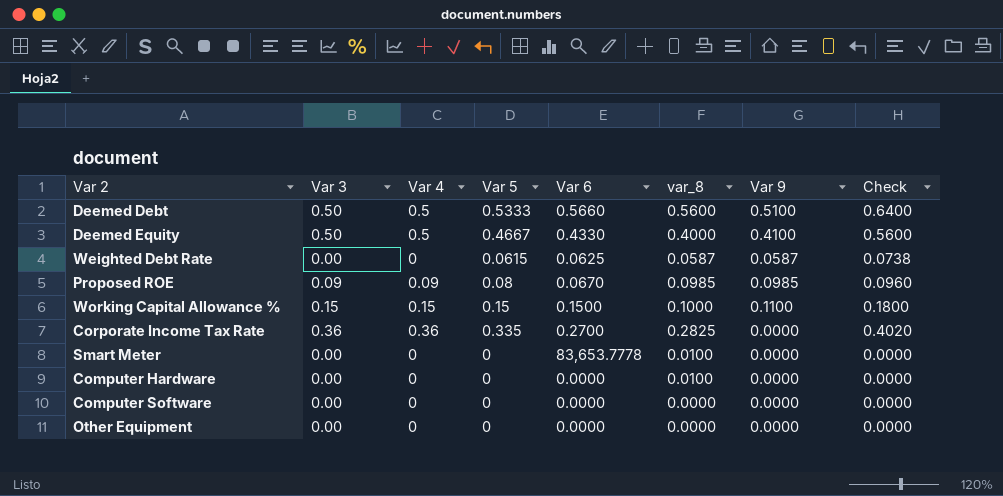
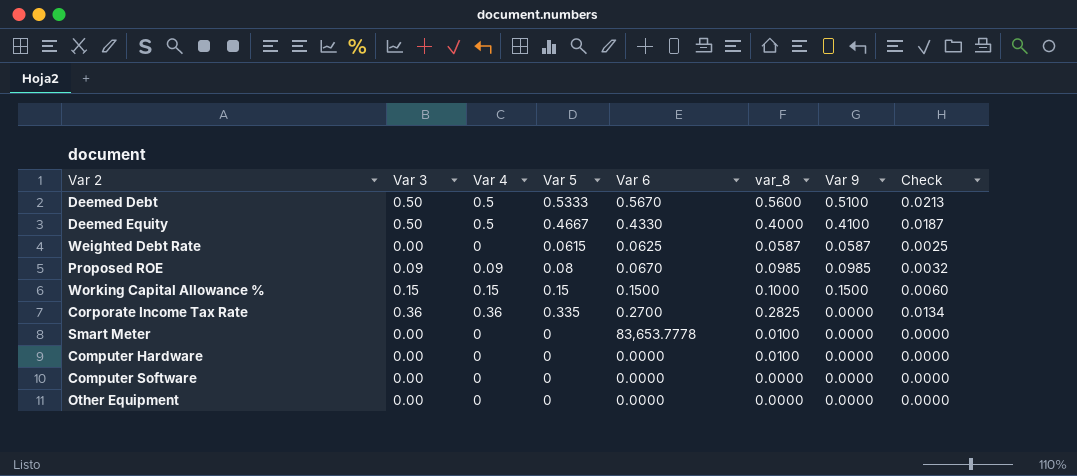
column Check | formula: [Var 5] * 1.2 -> [Var 5] * 0.04
Deemed Debt | Var 6: 0.5660 -> 0.5670
Working Capital Allowance % | Var 9: 0.1100 -> 0.1500

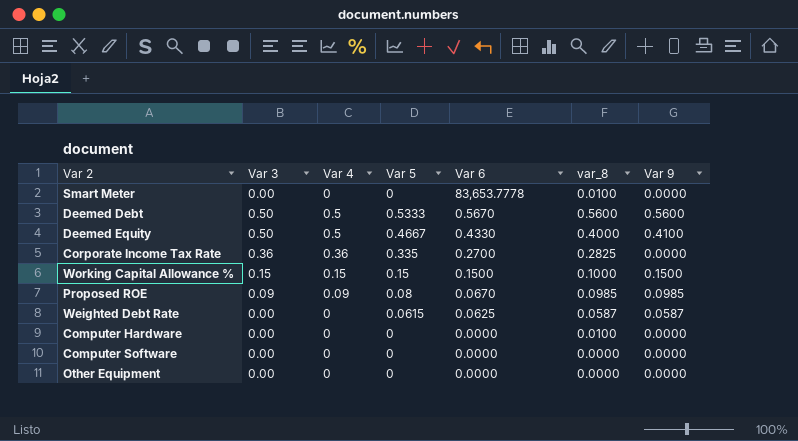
row order: none -> Var 6 descending
column Check | formula: [Var 5] * 0.04 -> none
Deemed Debt | Var 9: 0.5100 -> 0.5600

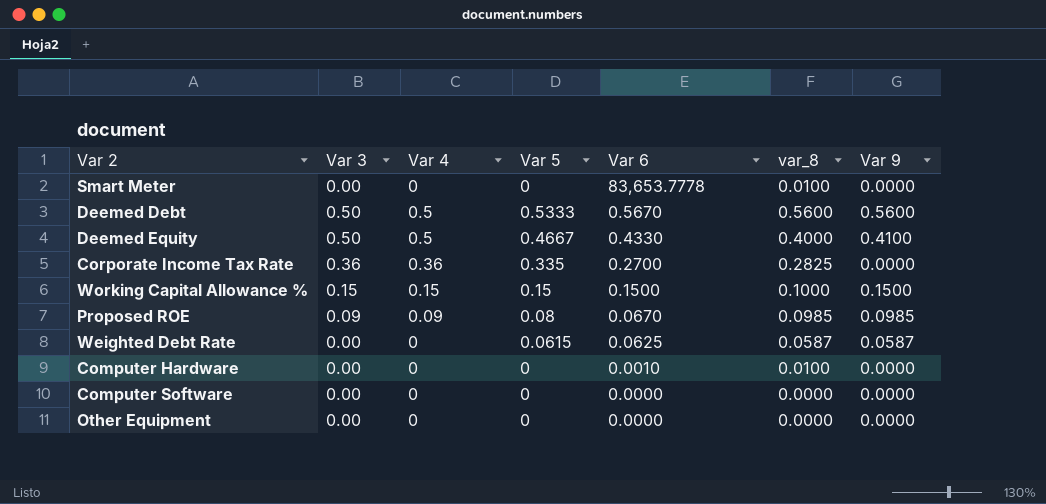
Computer Hardware | Var 6: 0.0000 -> 0.0010

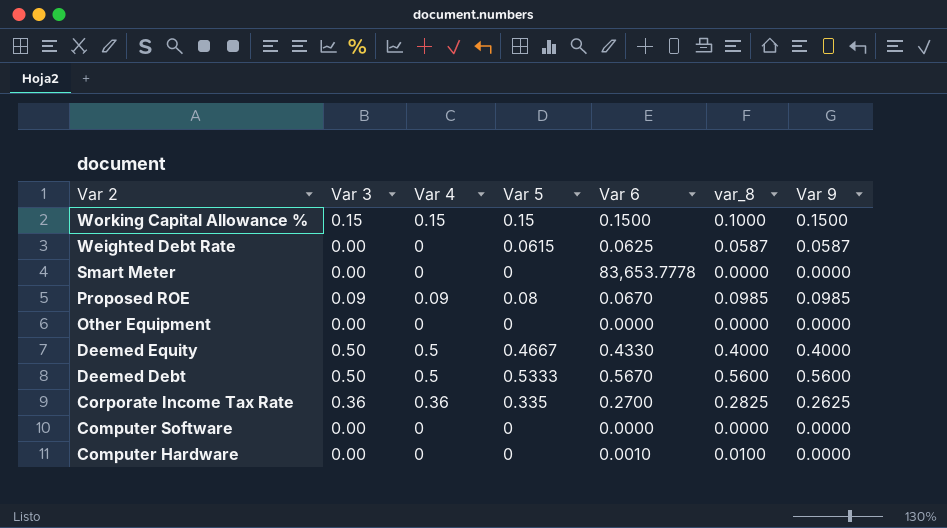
row order: Var 6 descending -> Var 2 descending
Smart Meter | var_8: 0.0100 -> 0.0000
Deemed Equity | Var 9: 0.4100 -> 0.4000
Corporate Income Tax Rate | Var 9: 0.0000 -> 0.2625

